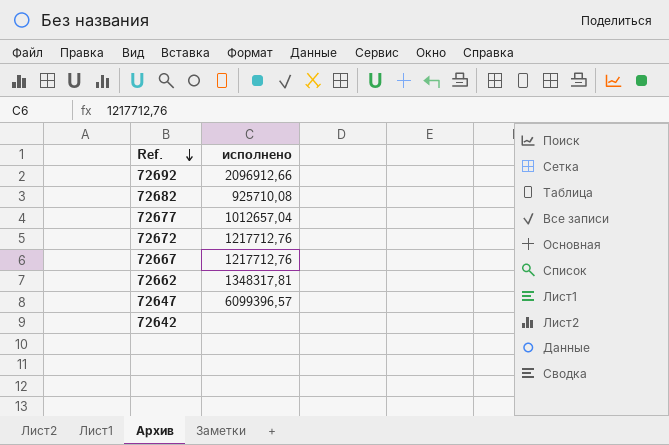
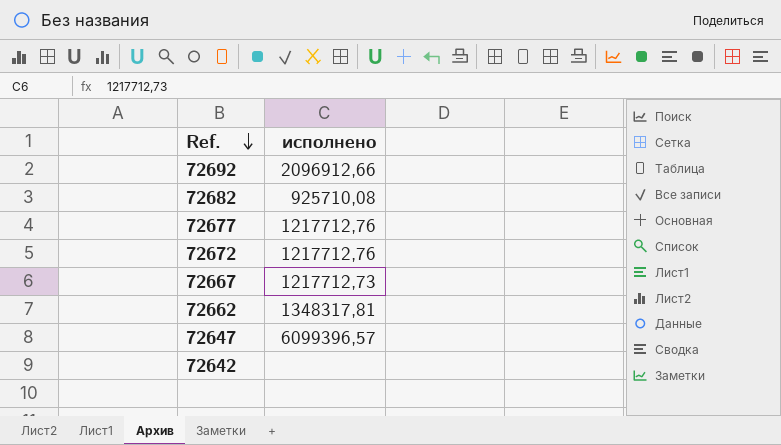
72677 | исполнено: 1012657,04 -> 1217712,76
72667 | исполнено: 1217712,76 -> 1217712,73

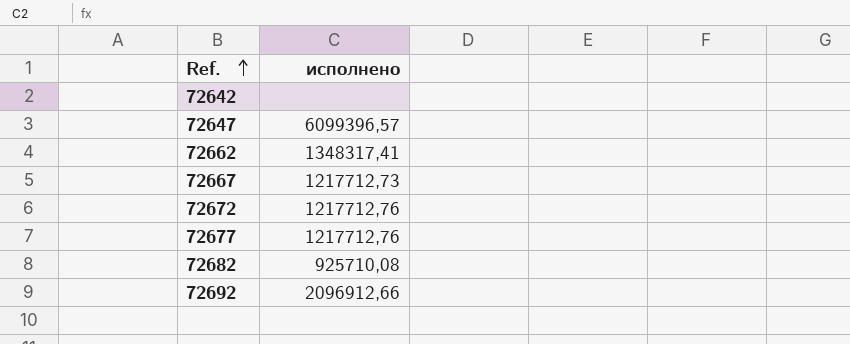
row order: Ref. descending -> Ref. ascending
72662 | исполнено: 1348317,81 -> 1348317,41

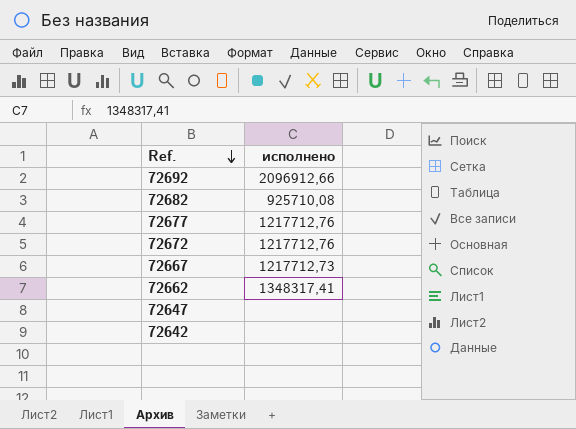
row order: Ref. ascending -> Ref. descending
72647 | исполнено: 6099396,57 -> none

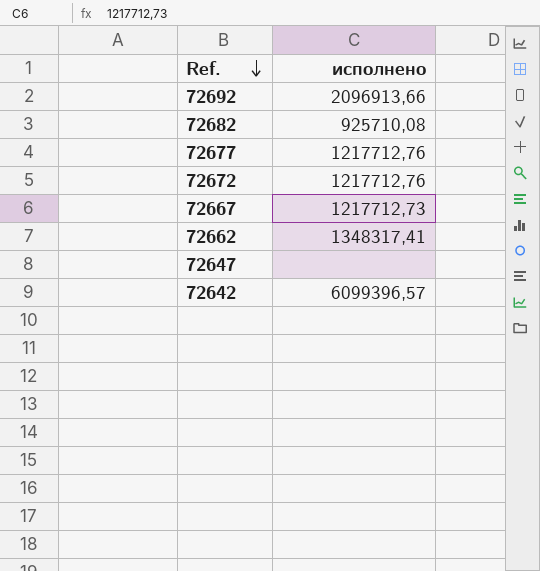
72692 | исполнено: 2096912,66 -> 2096913,66
72642 | исполнено: none -> 6099396,57

